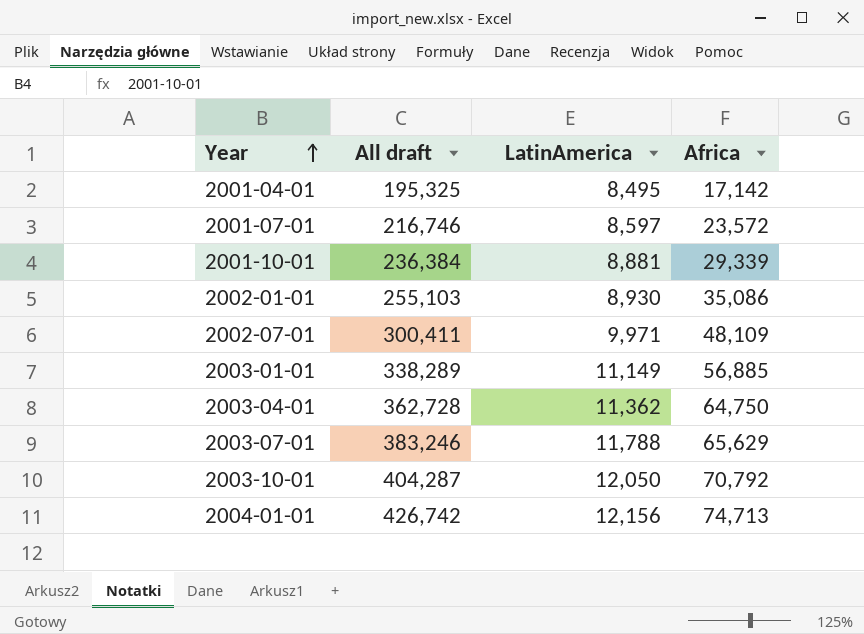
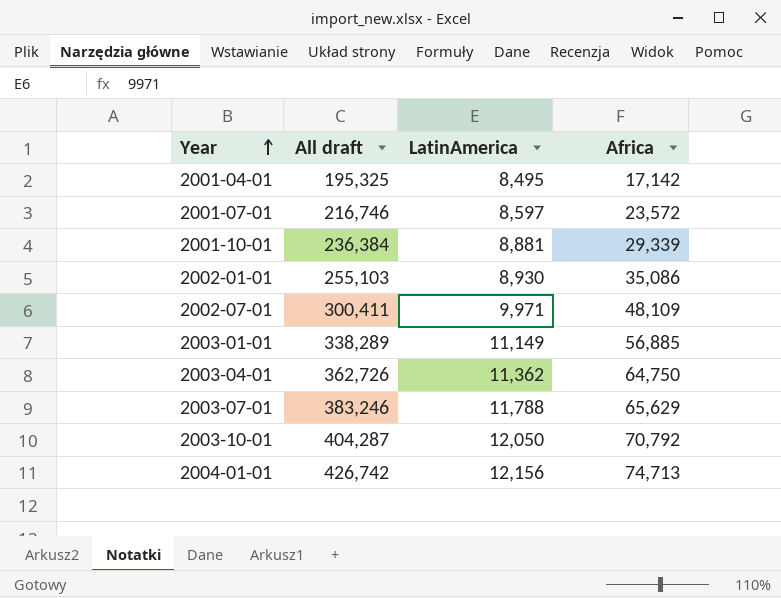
2003-04-01 | All draft: 362,728 -> 362,726

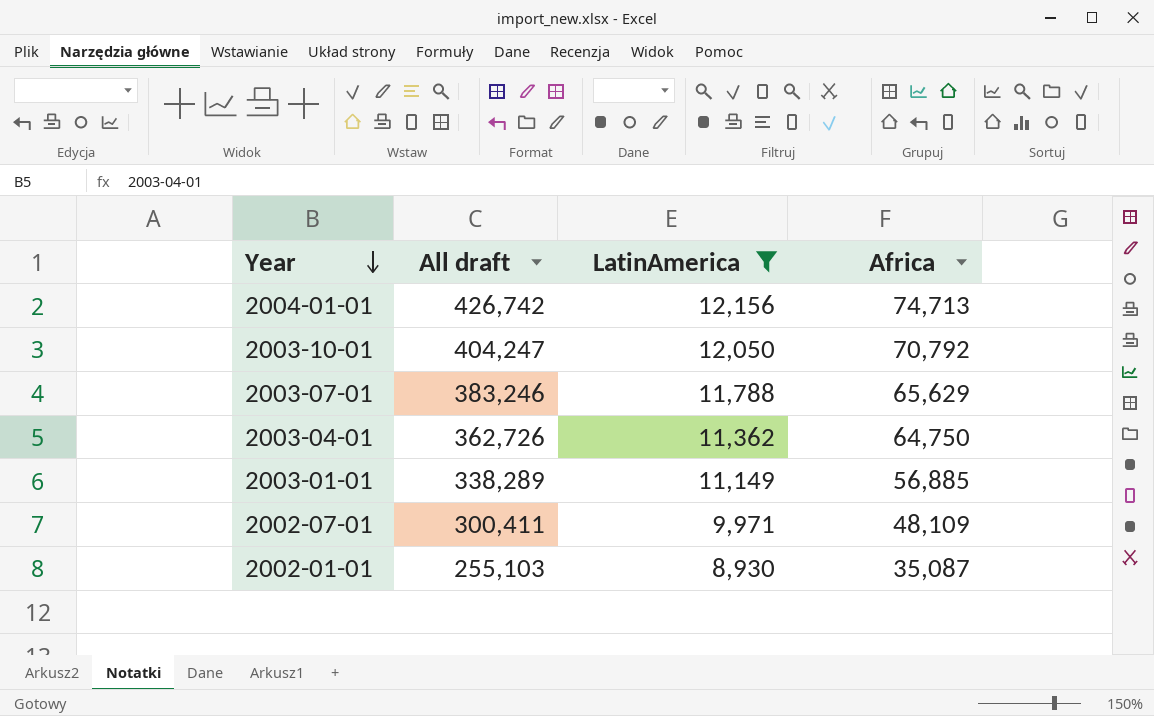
filter: none -> LatinAmerica >= 8,930
row order: Year ascending -> Year descending
2003-10-01 | All draft: 404,287 -> 404,247
2002-01-01 | Africa: 35,086 -> 35,087

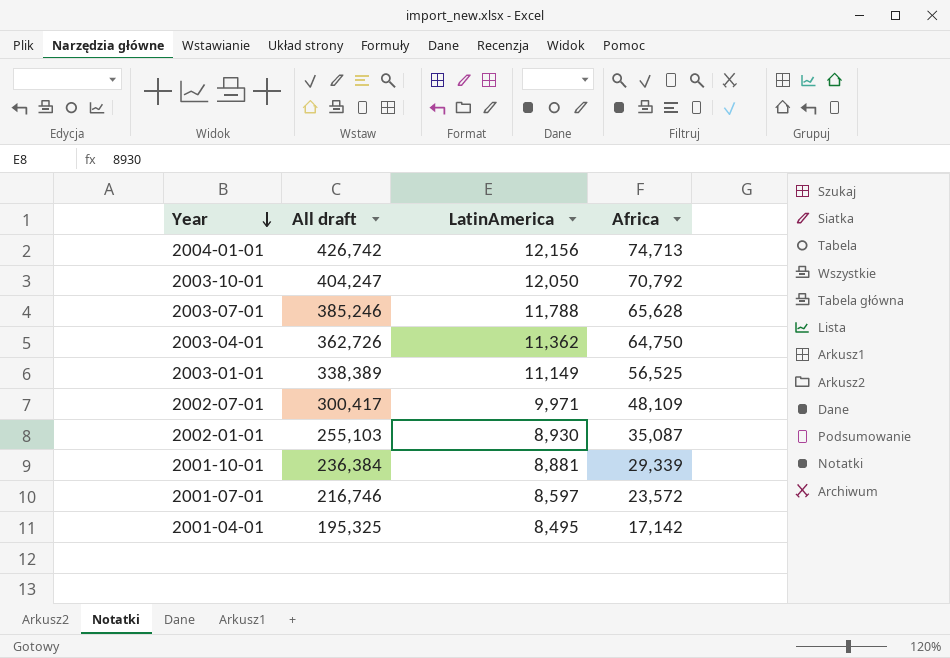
filter: LatinAmerica >= 8,930 -> none
2003-07-01 | All draft: 383,246 -> 385,246
2003-07-01 | Africa: 65,629 -> 65,628
2003-01-01 | All draft: 338,289 -> 338,389
2003-01-01 | Africa: 56,885 -> 56,525
2002-07-01 | All draft: 300,411 -> 300,417

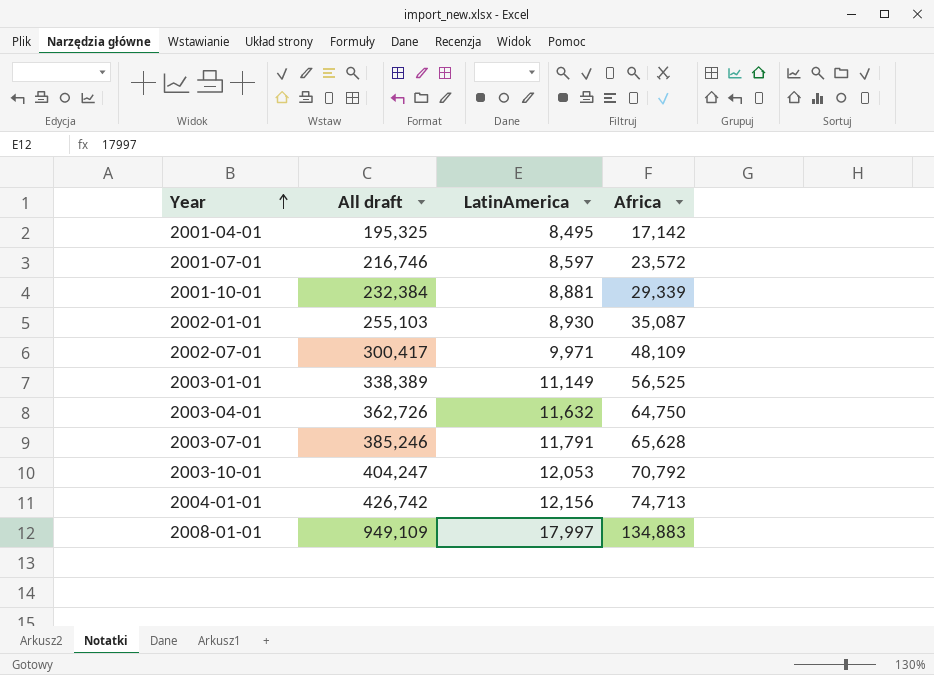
row order: Year descending -> Year ascending
2001-10-01 | All draft: 236,384 -> 232,384
2003-04-01 | LatinAmerica: 11,362 -> 11,632
2003-07-01 | LatinAmerica: 11,788 -> 11,791
2003-10-01 | LatinAmerica: 12,050 -> 12,053
row 2008-01-01: none -> 949,109 | 17,997 | 134,883

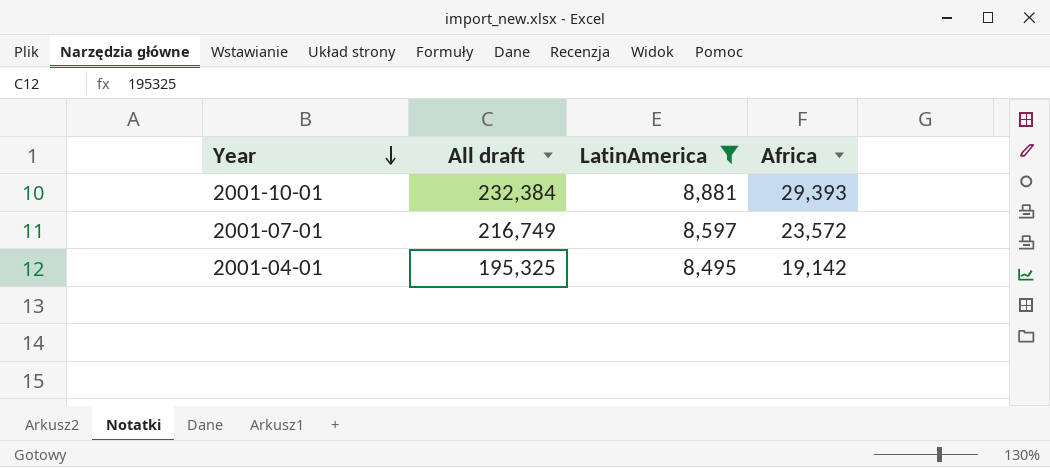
filter: none -> LatinAmerica <= 8,881
row order: Year ascending -> Year descending
2001-10-01 | Africa: 29,339 -> 29,393
2001-07-01 | All draft: 216,746 -> 216,749
2001-04-01 | Africa: 17,142 -> 19,142

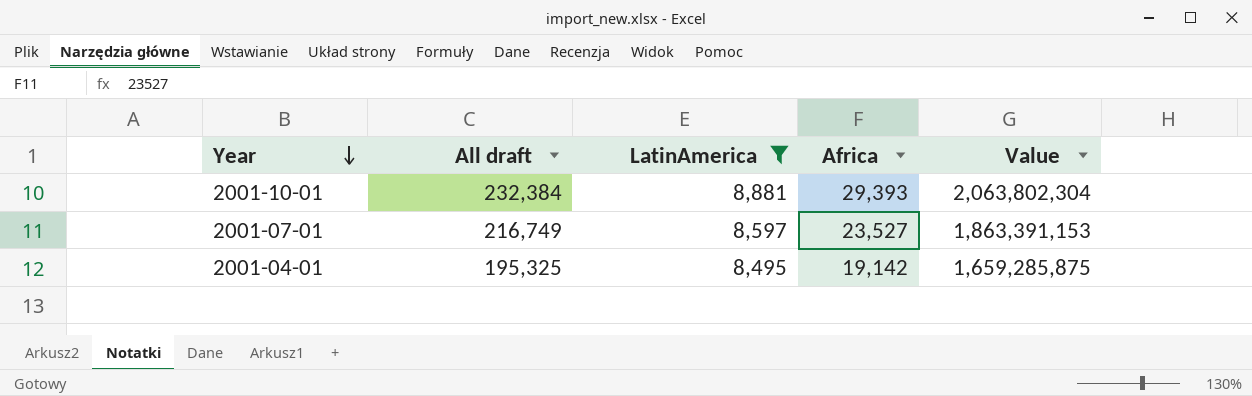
column Value | formula: none -> [All draft] * [LatinAmerica]
2001-07-01 | Africa: 23,572 -> 23,527

